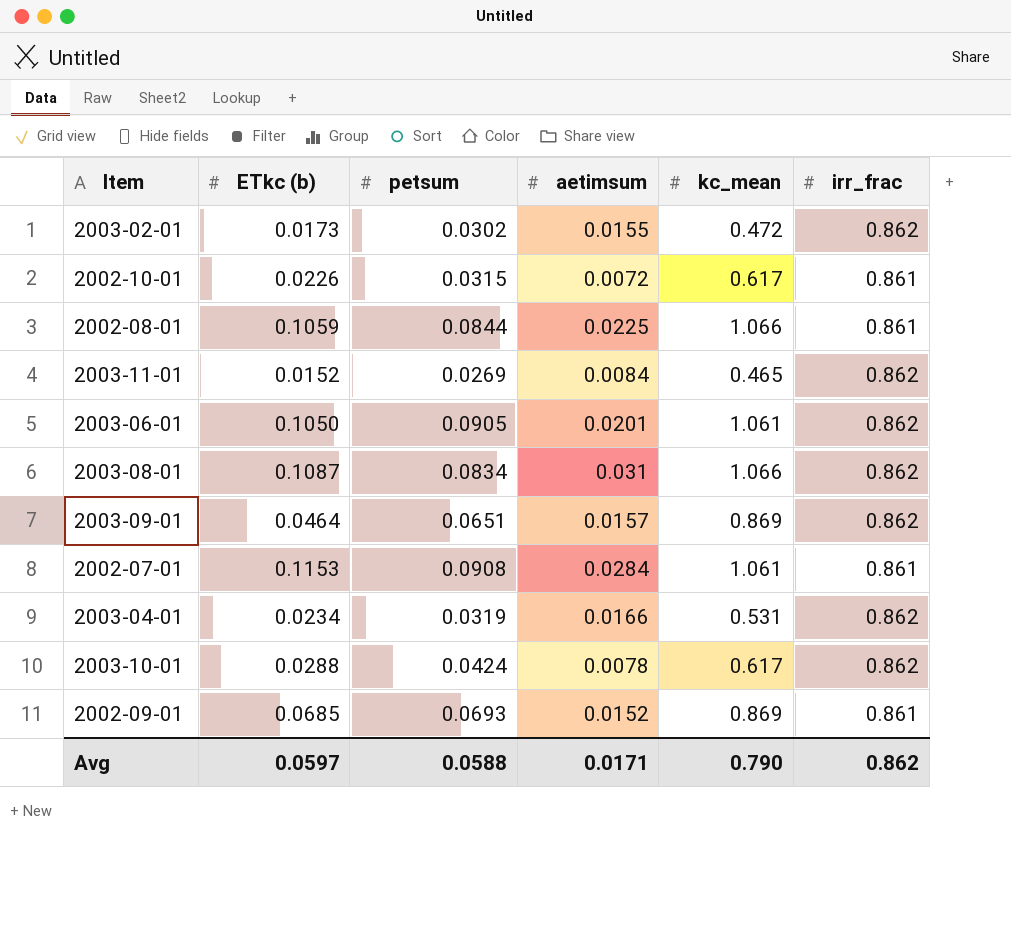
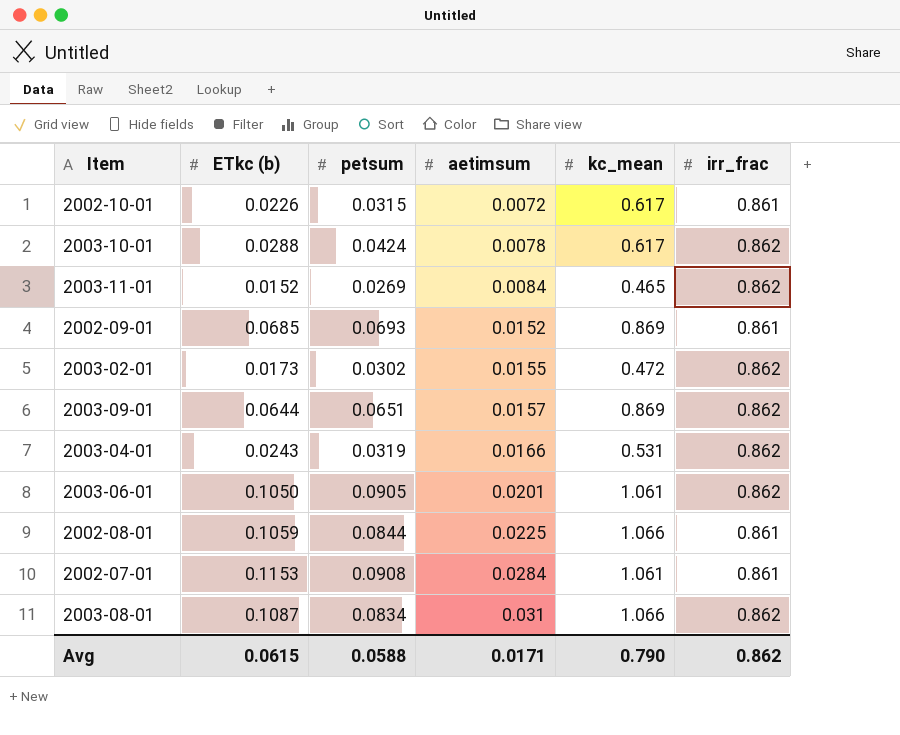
row order: none -> aetimsum ascending
2003-09-01 | ETkc (b): 0.0464 -> 0.0644
2003-04-01 | ETkc (b): 0.0234 -> 0.0243
Avg | ETkc (b): 0.0597 -> 0.0615

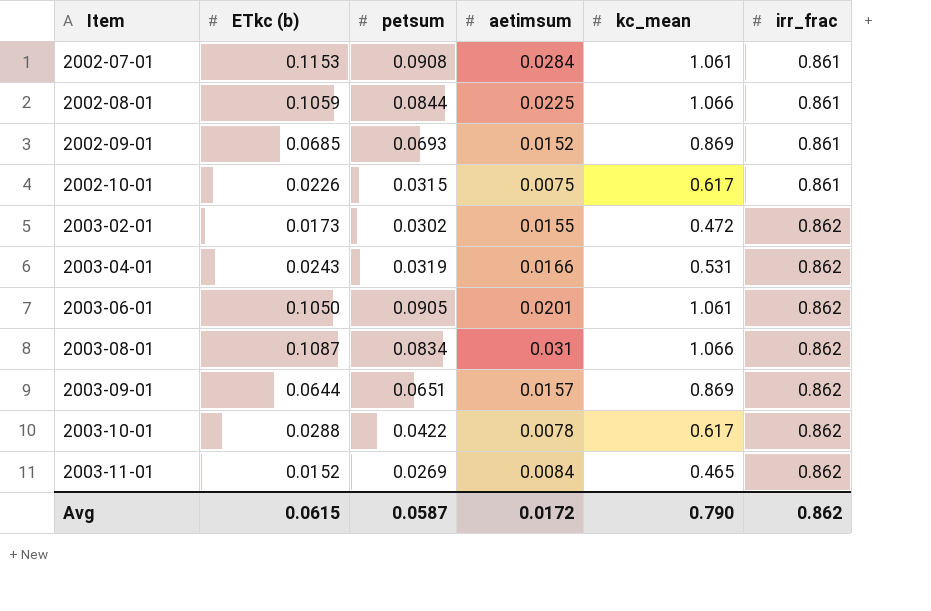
row order: aetimsum ascending -> Item ascending
2002-10-01 | aetimsum: 0.0072 -> 0.0075
2003-10-01 | petsum: 0.0424 -> 0.0422
Avg | petsum: 0.0588 -> 0.0587
Avg | aetimsum: 0.0171 -> 0.0172

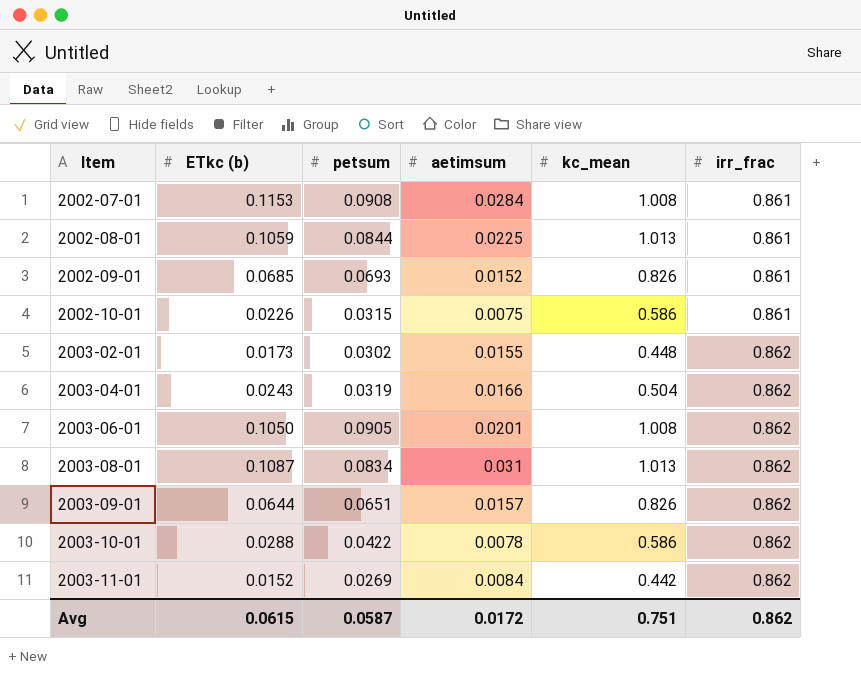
2002-07-01 | kc_mean: 1.061 -> 1.008
2002-08-01 | kc_mean: 1.066 -> 1.013
2002-09-01 | kc_mean: 0.869 -> 0.826
2002-10-01 | kc_mean: 0.617 -> 0.586
2003-02-01 | kc_mean: 0.472 -> 0.448
2003-04-01 | kc_mean: 0.531 -> 0.504
2003-06-01 | kc_mean: 1.061 -> 1.008
2003-08-01 | kc_mean: 1.066 -> 1.013
2003-09-01 | kc_mean: 0.869 -> 0.826
2003-10-01 | kc_mean: 0.617 -> 0.586
2003-11-01 | kc_mean: 0.465 -> 0.442
Avg | kc_mean: 0.790 -> 0.751

